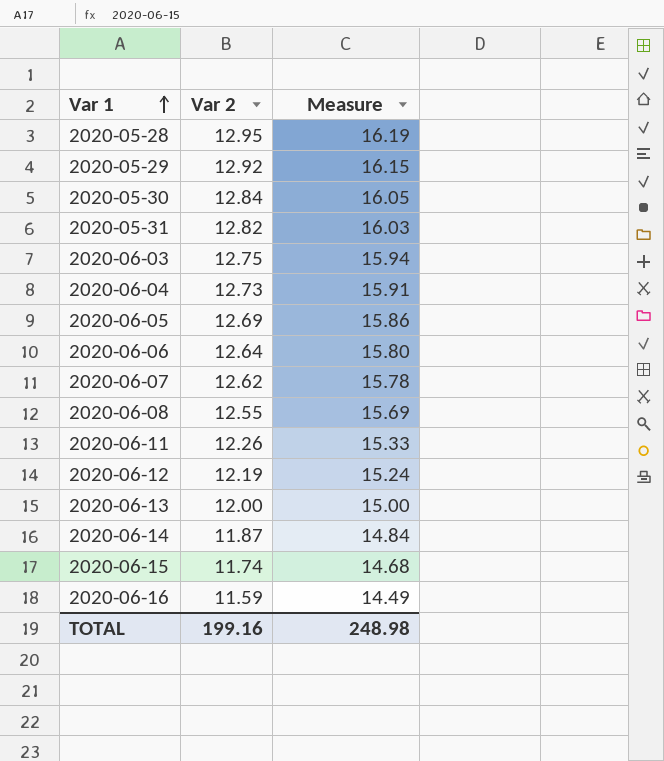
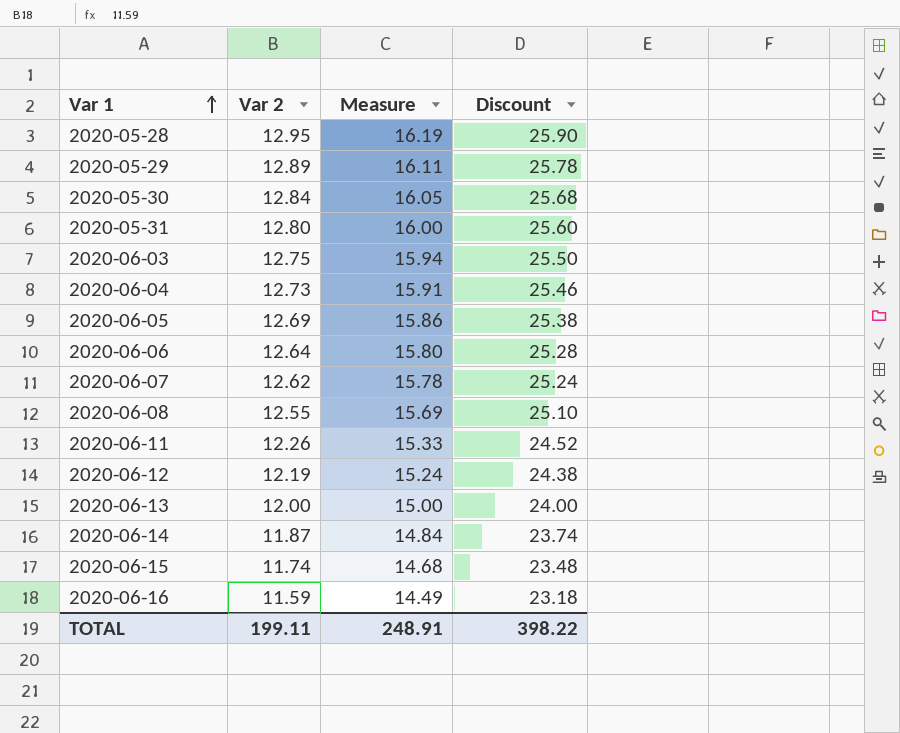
column Discount | formula: none -> [Var 2] * 2
2020-05-29 | Var 2: 12.92 -> 12.89
2020-05-29 | Measure: 16.15 -> 16.11
2020-05-31 | Var 2: 12.82 -> 12.80
2020-05-31 | Measure: 16.03 -> 16.00
TOTAL | Var 2: 199.16 -> 199.11
TOTAL | Measure: 248.98 -> 248.91

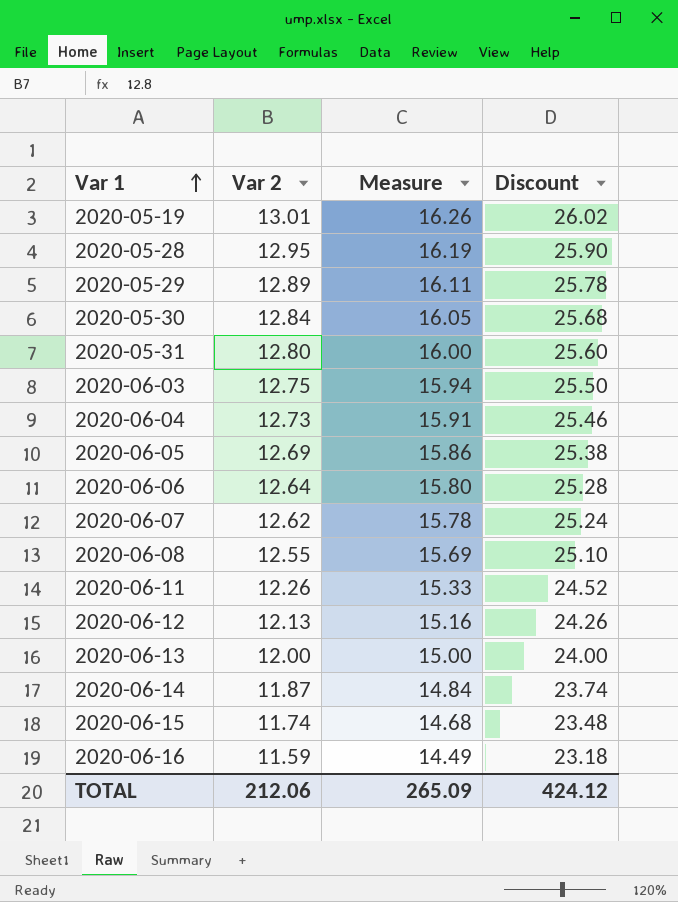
row 2020-05-19: none -> 13.01 | 16.26 | 26.02
2020-06-12 | Var 2: 12.19 -> 12.13
2020-06-12 | Measure: 15.24 -> 15.16
2020-06-12 | Discount: 24.38 -> 24.26
TOTAL | Var 2: 199.11 -> 212.06
TOTAL | Measure: 248.91 -> 265.09
TOTAL | Discount: 398.22 -> 424.12

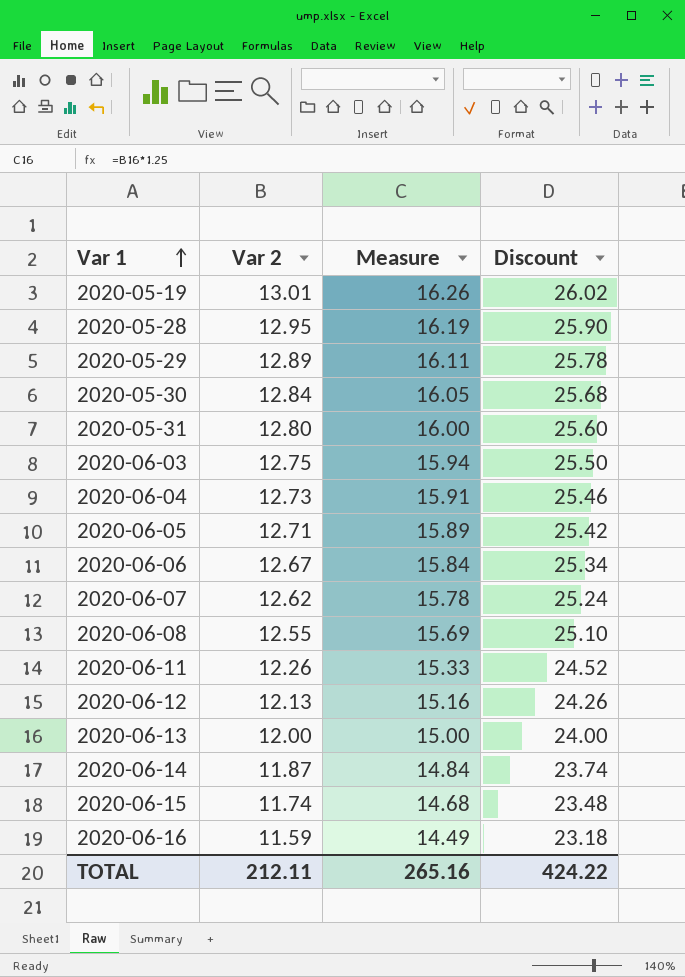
2020-06-05 | Var 2: 12.69 -> 12.71
2020-06-05 | Measure: 15.86 -> 15.89
2020-06-05 | Discount: 25.38 -> 25.42
2020-06-06 | Var 2: 12.64 -> 12.67
2020-06-06 | Measure: 15.80 -> 15.84
2020-06-06 | Discount: 25.28 -> 25.34
TOTAL | Var 2: 212.06 -> 212.11
TOTAL | Measure: 265.09 -> 265.16
TOTAL | Discount: 424.12 -> 424.22

